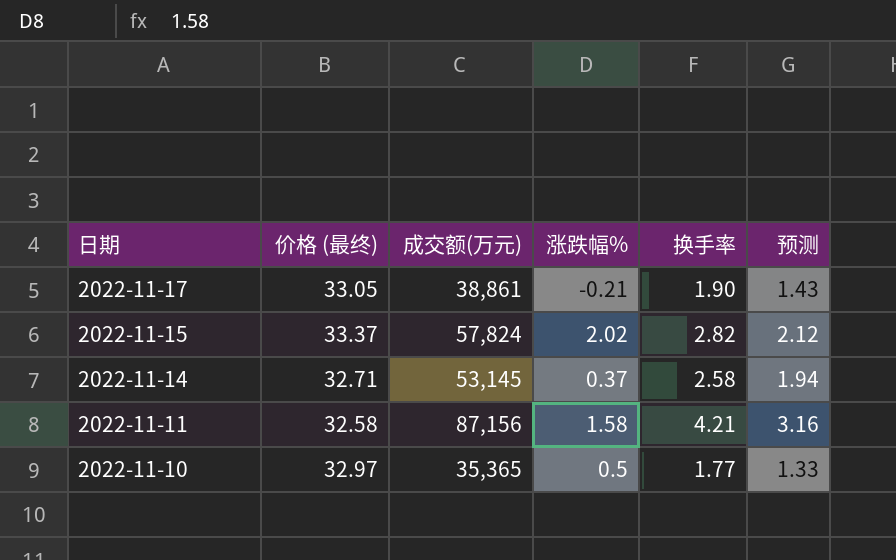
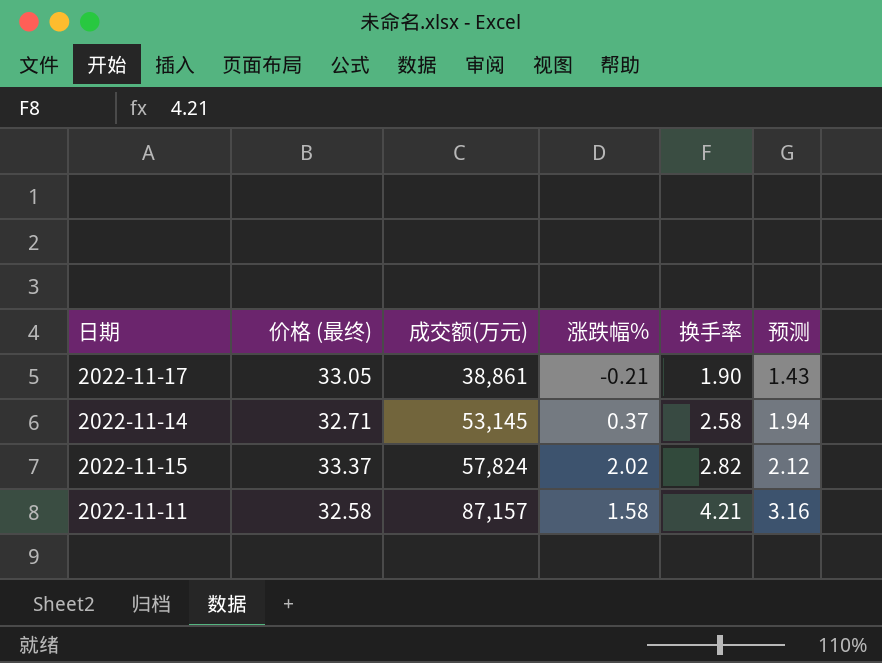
row order: 日期 descending -> 成交额(万元) ascending
row 2022-11-10: 32.97 | 35,365 | 0.5 | 1.77 | 1.33 -> none
2022-11-11 | 成交额(万元): 87,156 -> 87,157

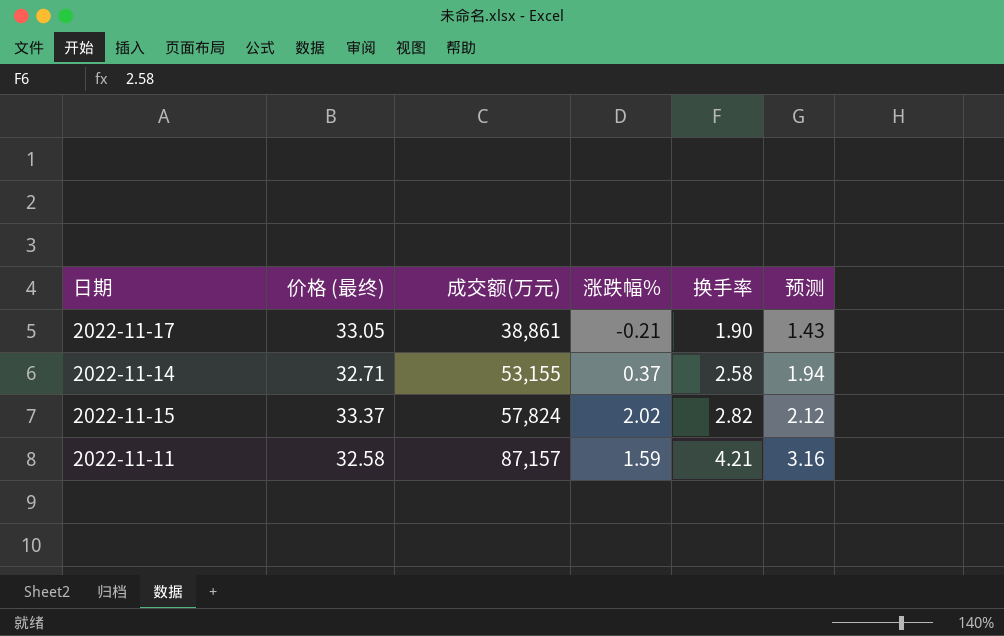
2022-11-14 | 成交额(万元): 53,145 -> 53,155
2022-11-11 | 涨跌幅%: 1.58 -> 1.59

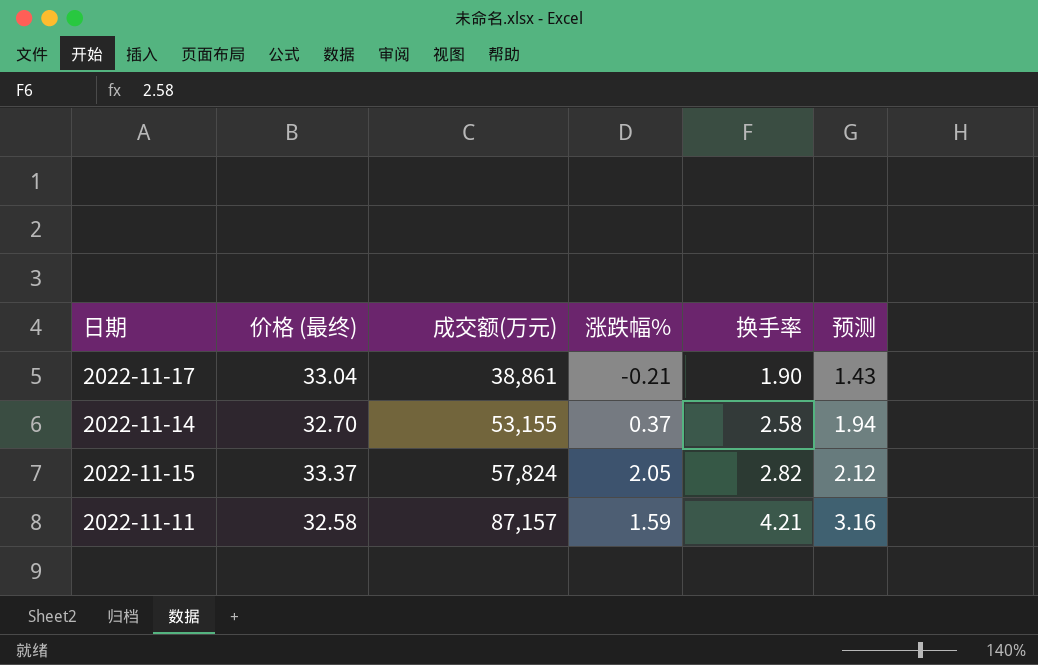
2022-11-17 | 价格 (最终): 33.05 -> 33.04
2022-11-14 | 价格 (最终): 32.71 -> 32.70
2022-11-15 | 涨跌幅%: 2.02 -> 2.05

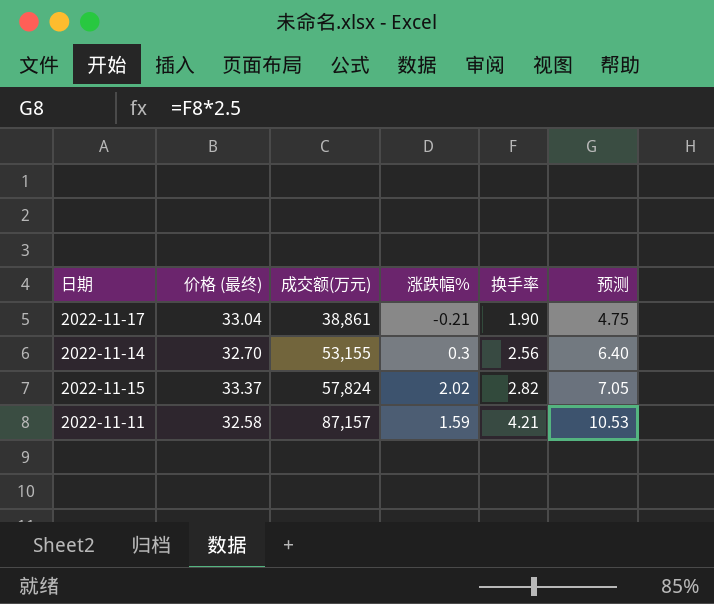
column 预测 | formula: [换手率] * 0.75 -> [换手率] * 2.5
2022-11-14 | 涨跌幅%: 0.37 -> 0.3
2022-11-14 | 换手率: 2.58 -> 2.56
2022-11-15 | 涨跌幅%: 2.05 -> 2.02

